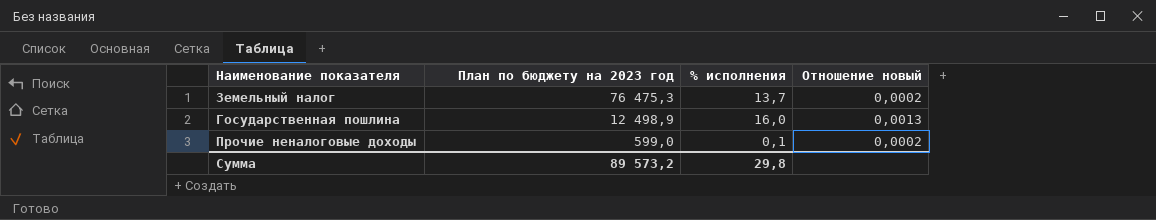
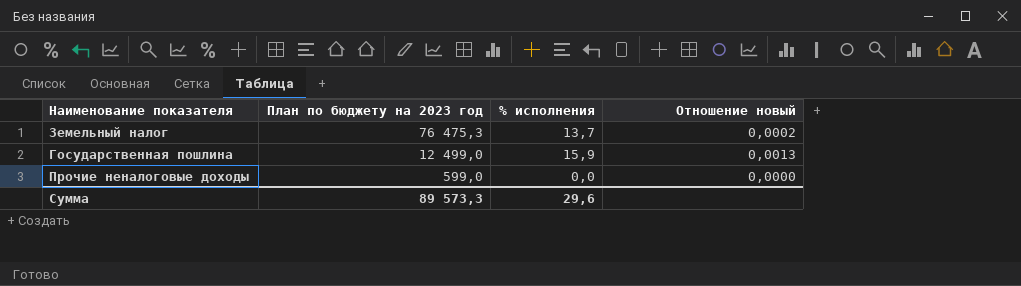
Государственная пошлина | План по бюджету на 2023 год: 12 498,9 -> 12 499,0
Государственная пошлина | % исполнения: 16,0 -> 15,9
Прочие неналоговые доходы | % исполнения: 0,1 -> 0,0
Прочие неналоговые доходы | Отношение новый: 0,0002 -> 0,0000
Сумма | План по бюджету на 2023 год: 89 573,2 -> 89 573,3
Сумма | % исполнения: 29,8 -> 29,6

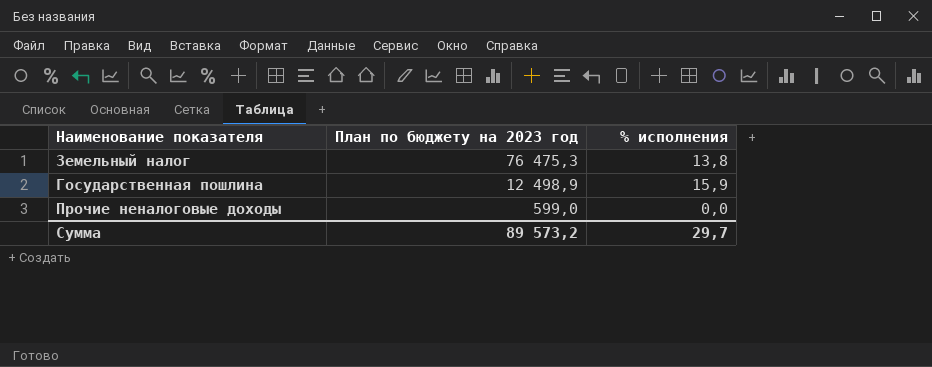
column Отношение новый | formula: [% исполнения] / [План по бюджету на 2023 год] -> none
Земельный налог | % исполнения: 13,7 -> 13,8
Государственная пошлина | План по бюджету на 2023 год: 12 499,0 -> 12 498,9
Сумма | План по бюджету на 2023 год: 89 573,3 -> 89 573,2
Сумма | % исполнения: 29,6 -> 29,7

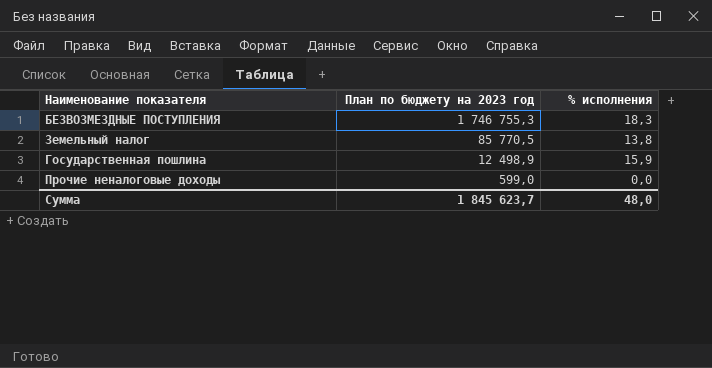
row БЕЗВОЗМЕЗДНЫЕ ПОСТУПЛЕНИЯ: none -> 1 746 755,3 | 18,3
Земельный налог | План по бюджету на 2023 год: 76 475,3 -> 85 770,5
Сумма | План по бюджету на 2023 год: 89 573,2 -> 1 845 623,7
Сумма | % исполнения: 29,7 -> 48,0

